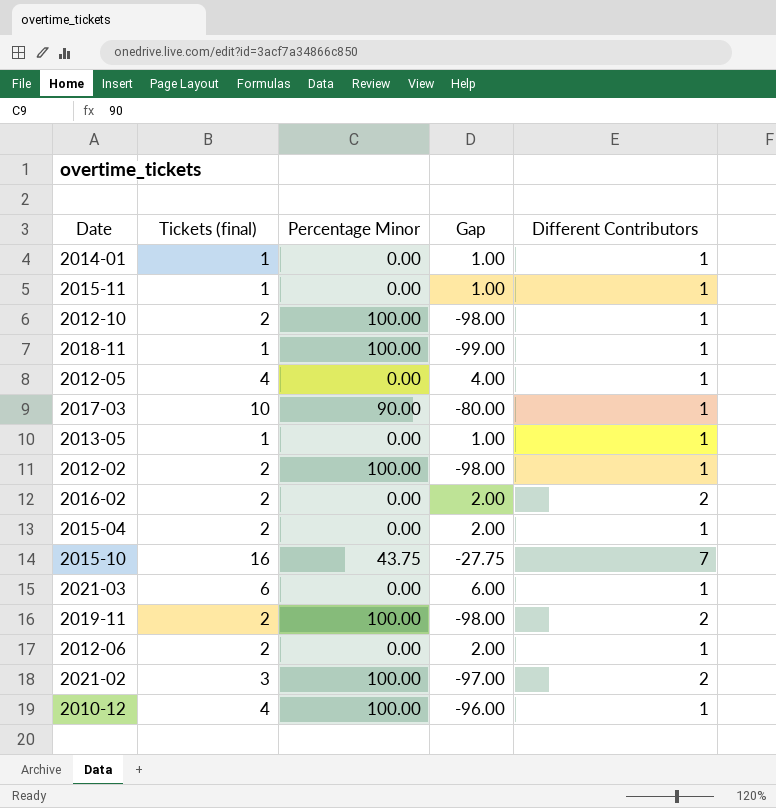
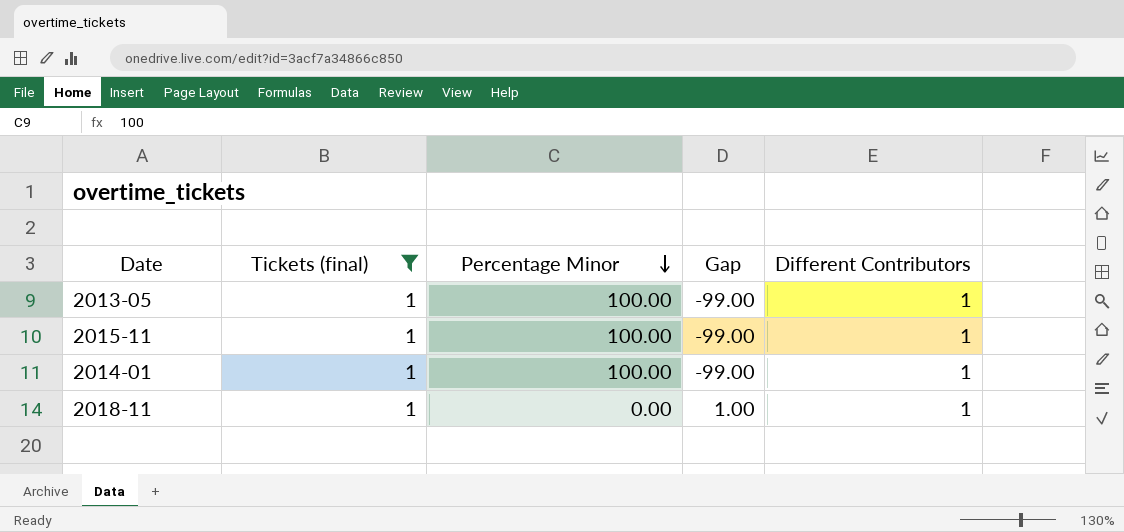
filter: none -> Tickets (final) = 1
row order: none -> Percentage Minor descending
2013-05 | Percentage Minor: 0.00 -> 100.00
2013-05 | Gap: 1.00 -> -99.00
2015-11 | Percentage Minor: 0.00 -> 100.00
2015-11 | Gap: 1.00 -> -99.00
2014-01 | Percentage Minor: 0.00 -> 100.00
2014-01 | Gap: 1.00 -> -99.00
2018-11 | Percentage Minor: 100.00 -> 0.00
2018-11 | Gap: -99.00 -> 1.00

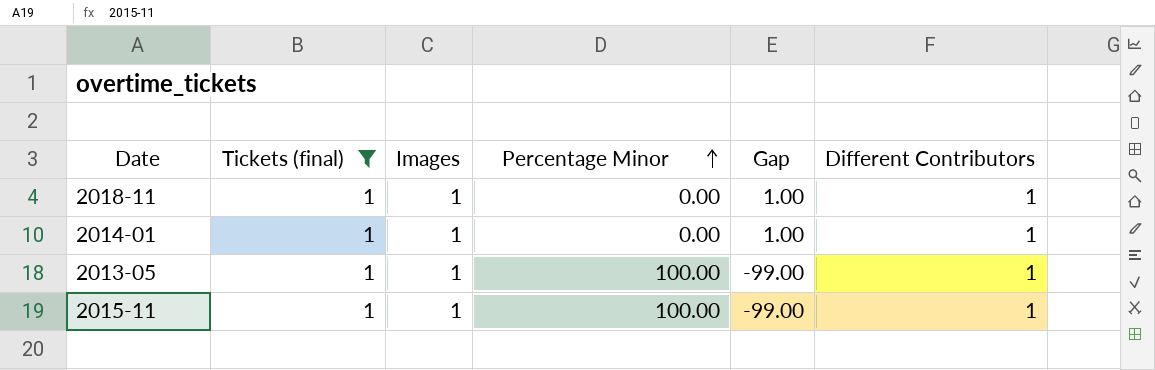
row order: Percentage Minor descending -> Percentage Minor ascending
column Images | position: none -> 3
2014-01 | Percentage Minor: 100.00 -> 0.00
2014-01 | Gap: -99.00 -> 1.00

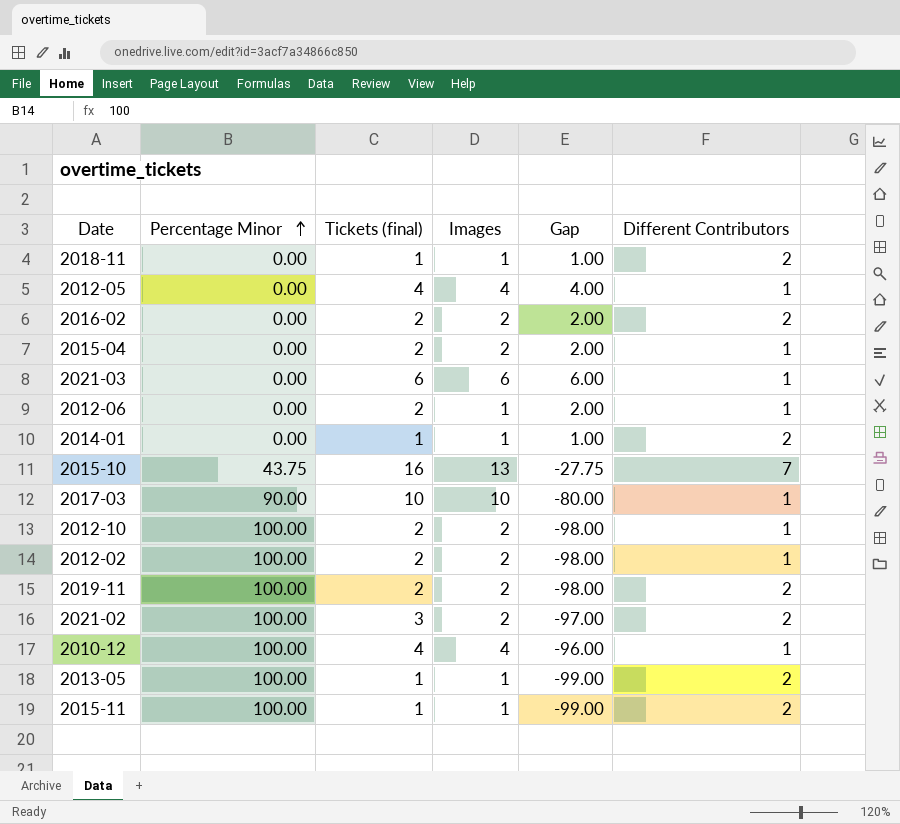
filter: Tickets (final) = 1 -> none
column Percentage Minor | position: 4 -> 2
2018-11 | Different Contributors: 1 -> 2
2014-01 | Different Contributors: 1 -> 2
2013-05 | Different Contributors: 1 -> 2
2015-11 | Different Contributors: 1 -> 2

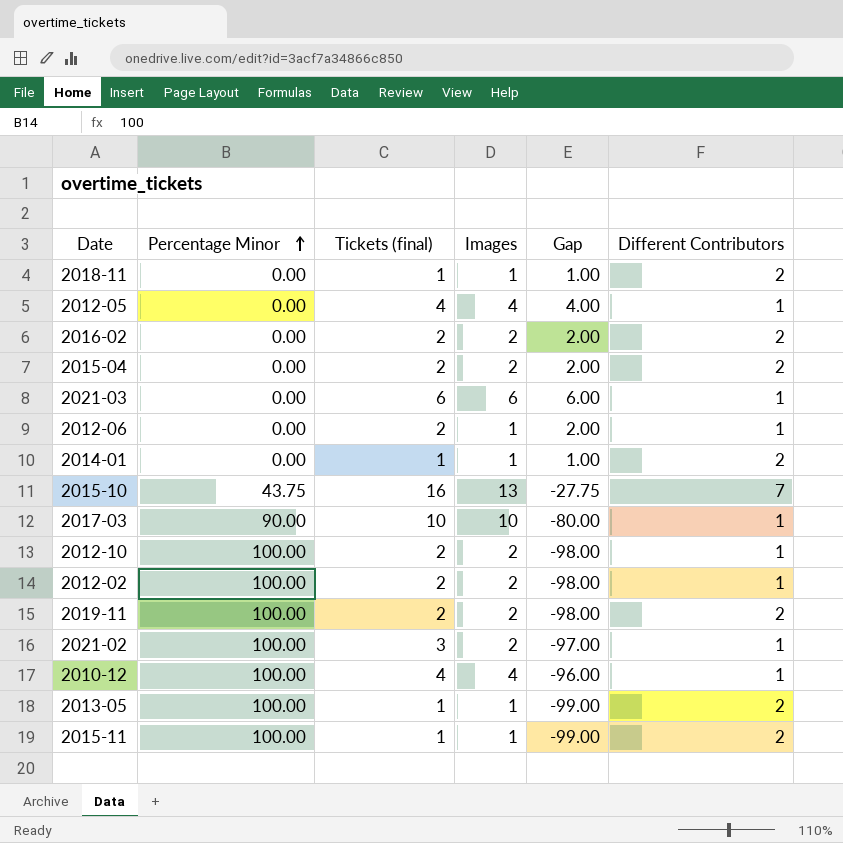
2015-04 | Different Contributors: 1 -> 2
2021-02 | Different Contributors: 2 -> 1

